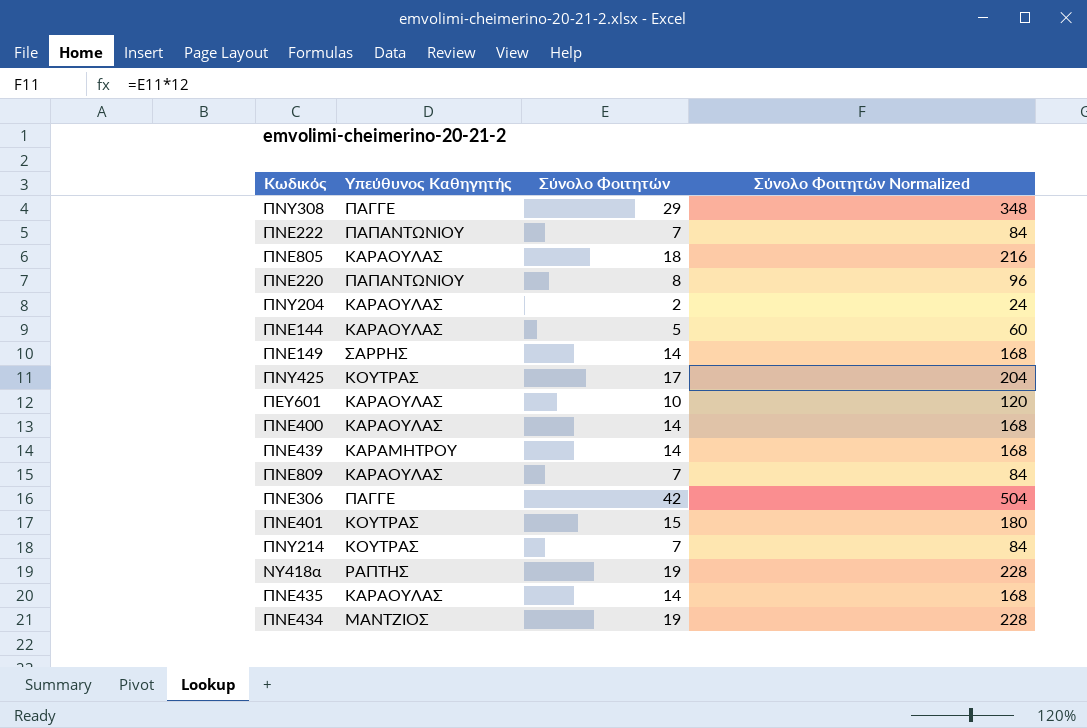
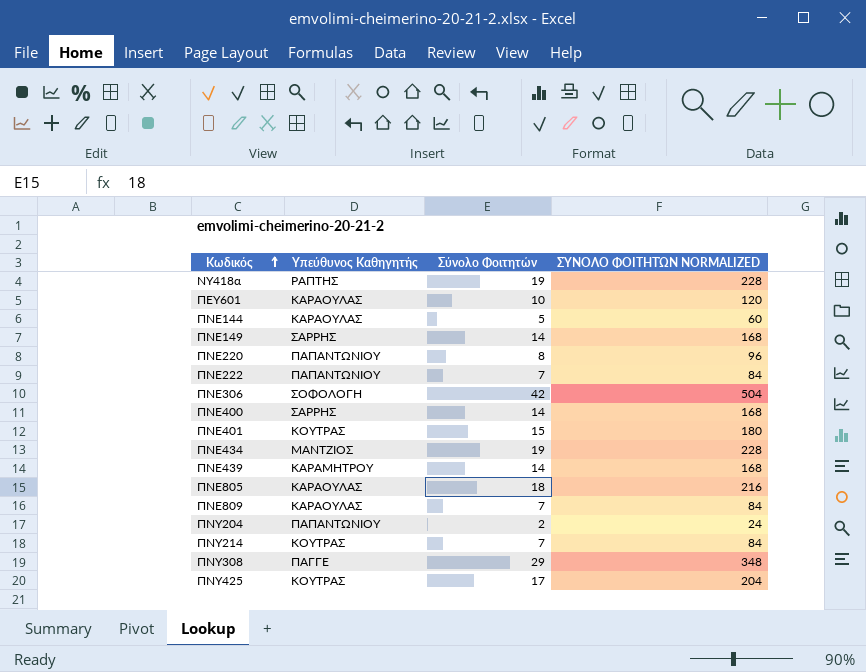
row order: none -> Κωδικός ascending
column name: Σύνολο Φοιτητών Normalized -> ΣΎΝΟΛΟ ΦΟΙΤΗΤΏΝ NORMALIZED
row ΠΝΕ435: ΚΑΡΑΟΥΛΑΣ | 14 | 168 -> none
ΠΝΕ306 | Υπεύθυνος Καθηγητής: ΠΑΓΓΕ -> ΣΟΦΟΛΟΓΗ
ΠΝΕ400 | Υπεύθυνος Καθηγητής: ΚΑΡΑΟΥΛΑΣ -> ΣΑΡΡΗΣ
ΠΝΥ204 | Υπεύθυνος Καθηγητής: ΚΑΡΑΟΥΛΑΣ -> ΠΑΠΑΝΤΩΝΙΟΥ

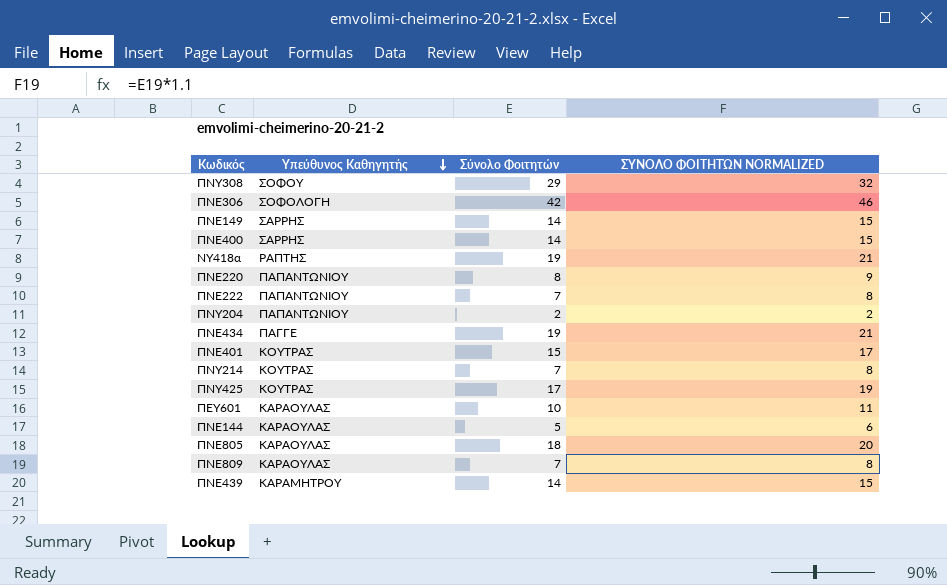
row order: Κωδικός ascending -> Υπεύθυνος Καθηγητής descending
column ΣΎΝΟΛΟ ΦΟΙΤΗΤΏΝ NORMALIZED | formula: [Σύνολο Φοιτητών] * 12 -> [Σύνολο Φοιτητών] * 1.1
ΠΝΥ308 | Υπεύθυνος Καθηγητής: ΠΑΓΓΕ -> ΣΟΦΟΥ
ΠΝΕ434 | Υπεύθυνος Καθηγητής: ΜΑΝΤΖΙΟΣ -> ΠΑΓΓΕ

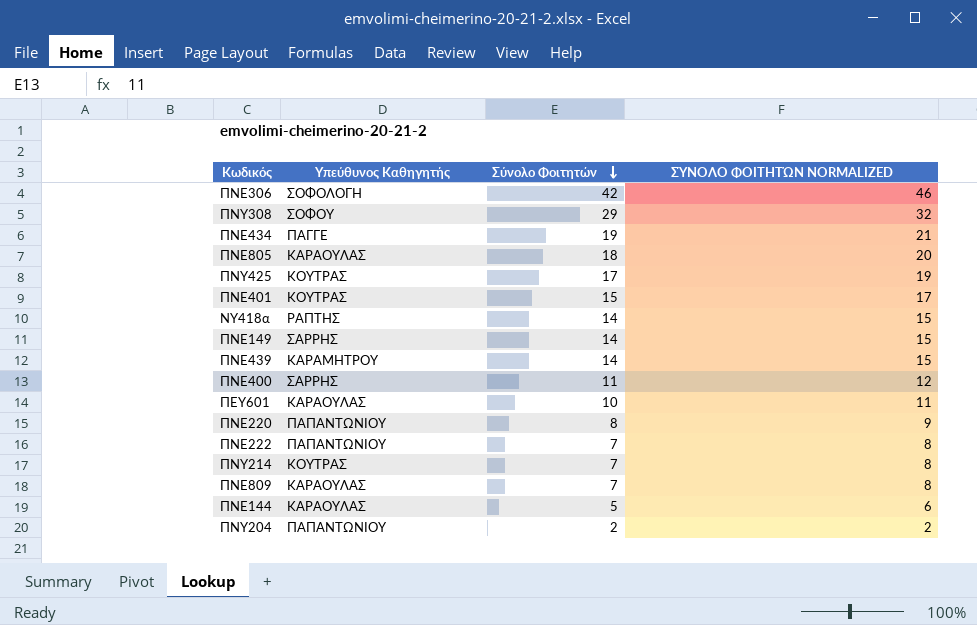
row order: Υπεύθυνος Καθηγητής descending -> Σύνολο Φοιτητών descending
ΝΥ418α | Σύνολο Φοιτητών: 19 -> 14
ΝΥ418α | ΣΎΝΟΛΟ ΦΟΙΤΗΤΏΝ NORMALIZED: 21 -> 15
ΠΝΕ400 | Σύνολο Φοιτητών: 14 -> 11
ΠΝΕ400 | ΣΎΝΟΛΟ ΦΟΙΤΗΤΏΝ NORMALIZED: 15 -> 12

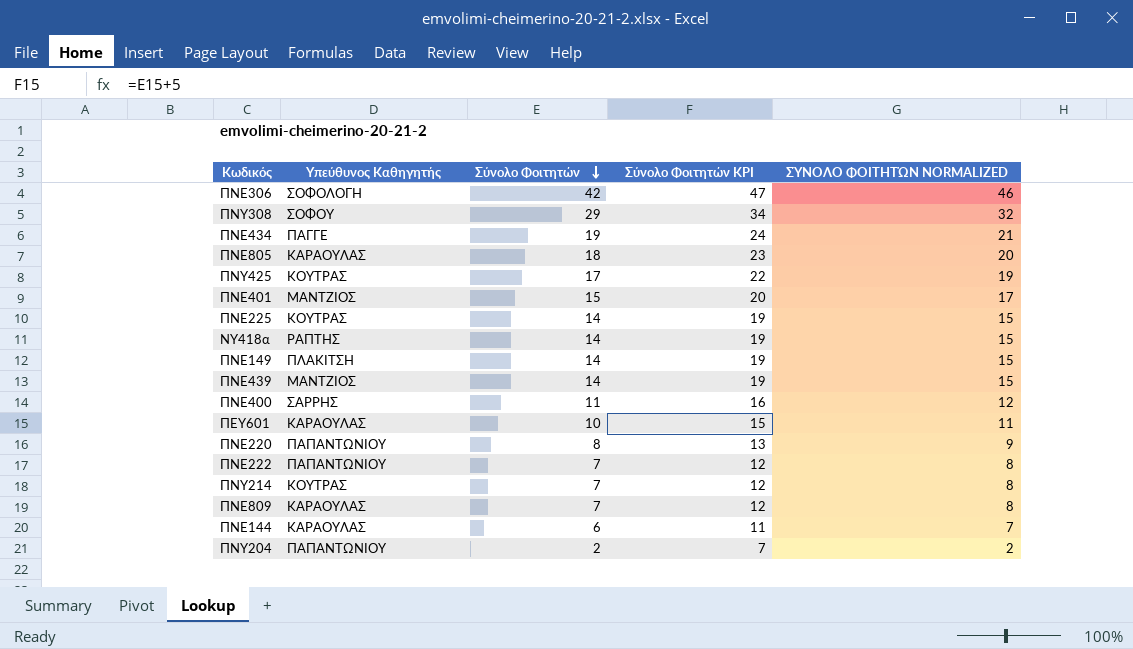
column Σύνολο Φοιτητών KPI | formula: none -> [Σύνολο Φοιτητών] + 5
ΠΝΕ401 | Υπεύθυνος Καθηγητής: ΚΟΥΤΡΑΣ -> ΜΑΝΤΖΙΟΣ
row ΠΝΕ225: none -> ΚΟΥΤΡΑΣ | 14 | 19 | 15
ΠΝΕ149 | Υπεύθυνος Καθηγητής: ΣΑΡΡΗΣ -> ΠΛΑΚΙΤΣΗ
ΠΝΕ439 | Υπεύθυνος Καθηγητής: ΚΑΡΑΜΗΤΡΟΥ -> ΜΑΝΤΖΙΟΣ
ΠΝΕ144 | Σύνολο Φοιτητών: 5 -> 6
ΠΝΕ144 | ΣΎΝΟΛΟ ΦΟΙΤΗΤΏΝ NORMALIZED: 6 -> 7

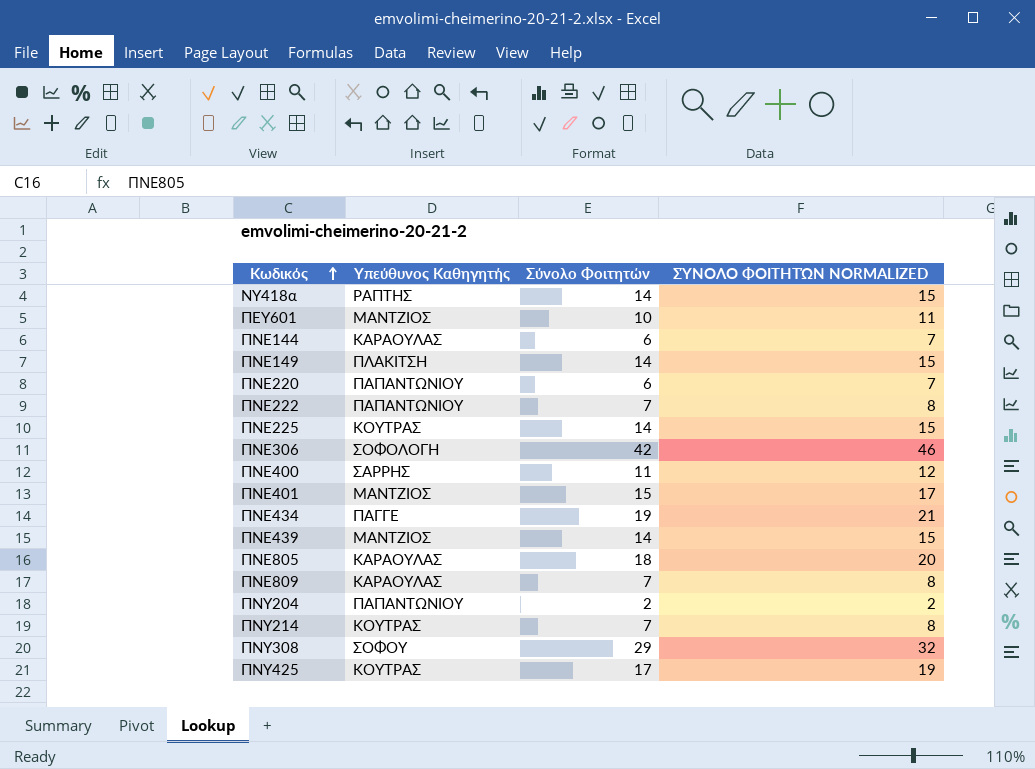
row order: Σύνολο Φοιτητών descending -> Κωδικός ascending
column Σύνολο Φοιτητών KPI | formula: [Σύνολο Φοιτητών] + 5 -> none
ΠΕΥ601 | Υπεύθυνος Καθηγητής: ΚΑΡΑΟΥΛΑΣ -> ΜΑΝΤΖΙΟΣ
ΠΝΕ220 | Σύνολο Φοιτητών: 8 -> 6
ΠΝΕ220 | ΣΎΝΟΛΟ ΦΟΙΤΗΤΏΝ NORMALIZED: 9 -> 7

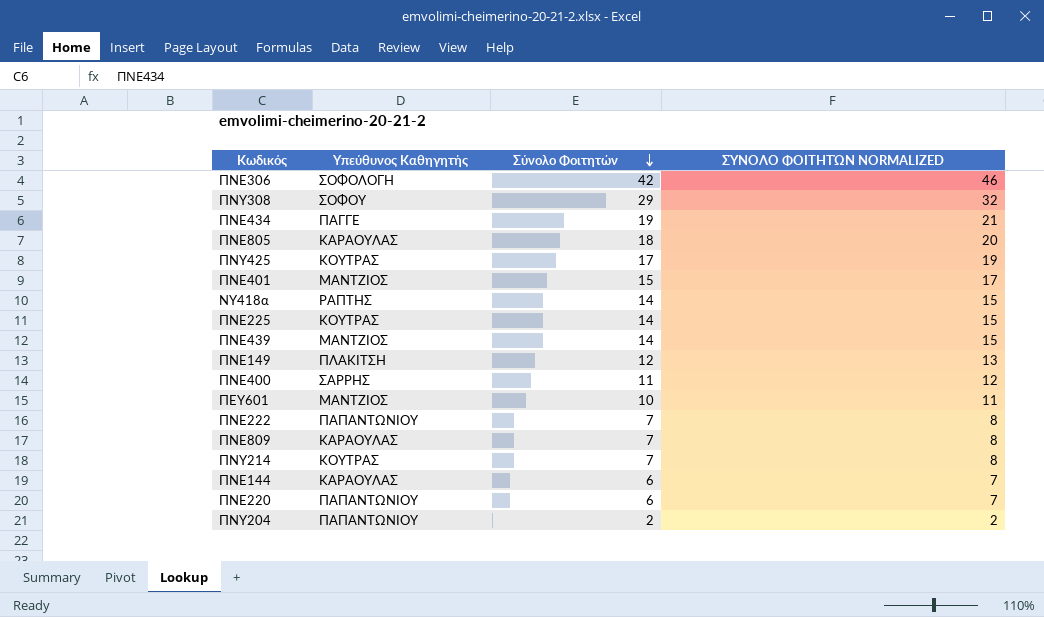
row order: Κωδικός ascending -> Σύνολο Φοιτητών descending
ΠΝΕ149 | Σύνολο Φοιτητών: 14 -> 12
ΠΝΕ149 | ΣΎΝΟΛΟ ΦΟΙΤΗΤΏΝ NORMALIZED: 15 -> 13

